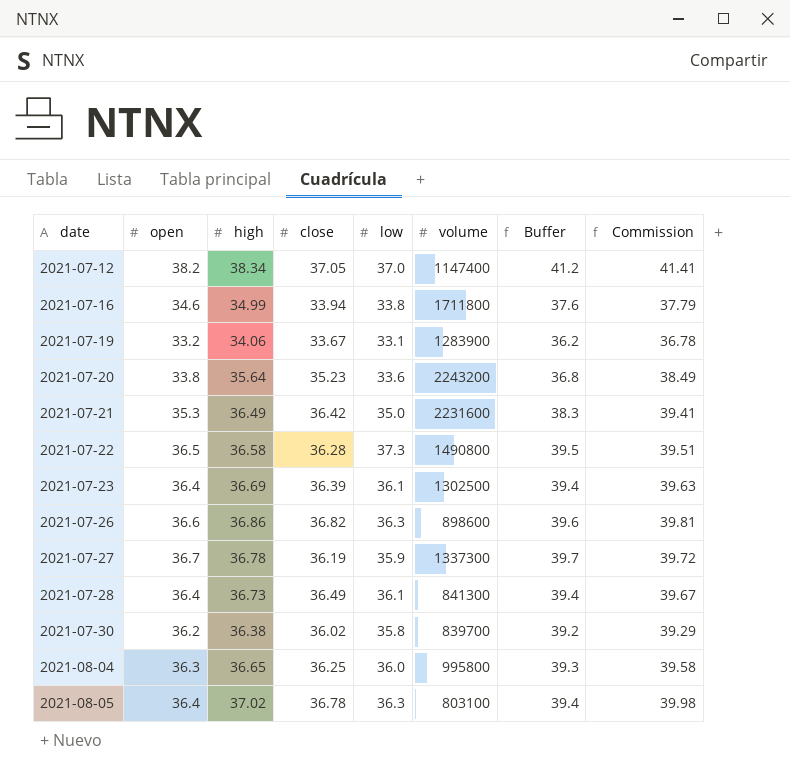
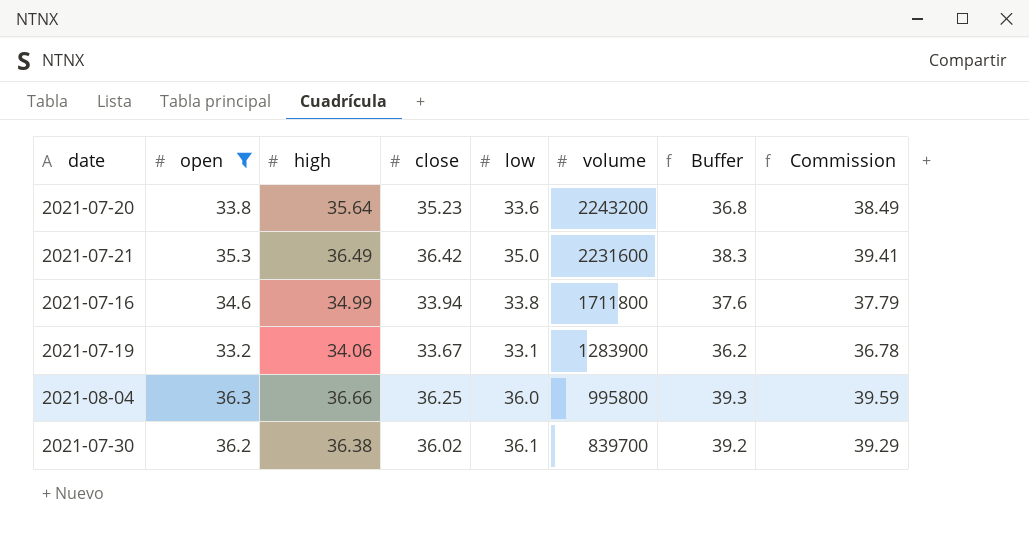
filter: none -> open <= 36.3
row order: date ascending -> volume descending
2021-08-04 | high: 36.65 -> 36.66
2021-08-04 | Commission: 39.58 -> 39.59
2021-07-30 | low: 35.8 -> 36.1

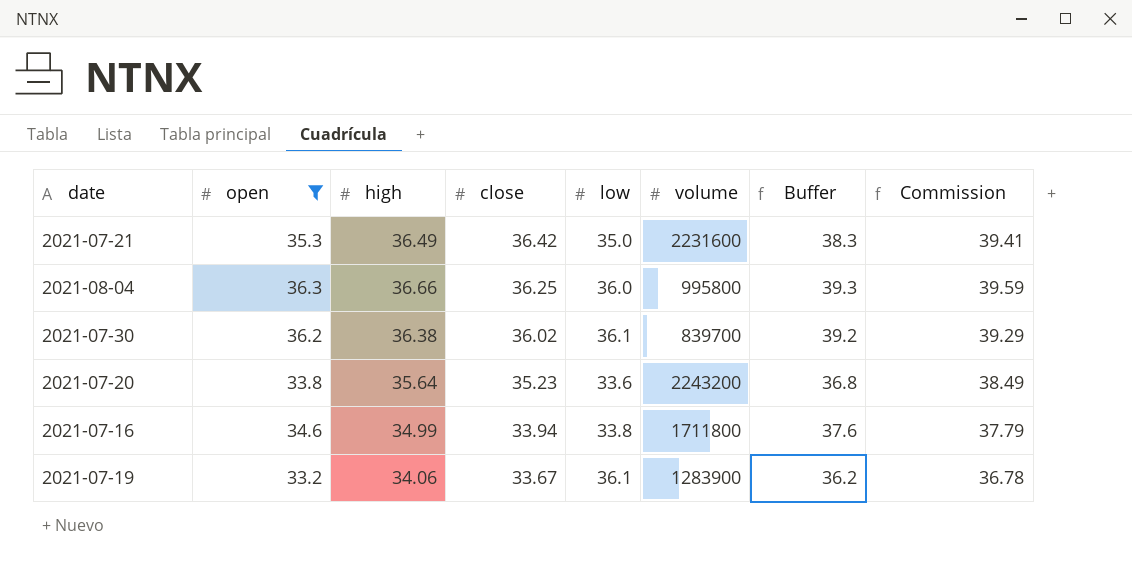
row order: volume descending -> close descending
2021-07-19 | low: 33.1 -> 36.1

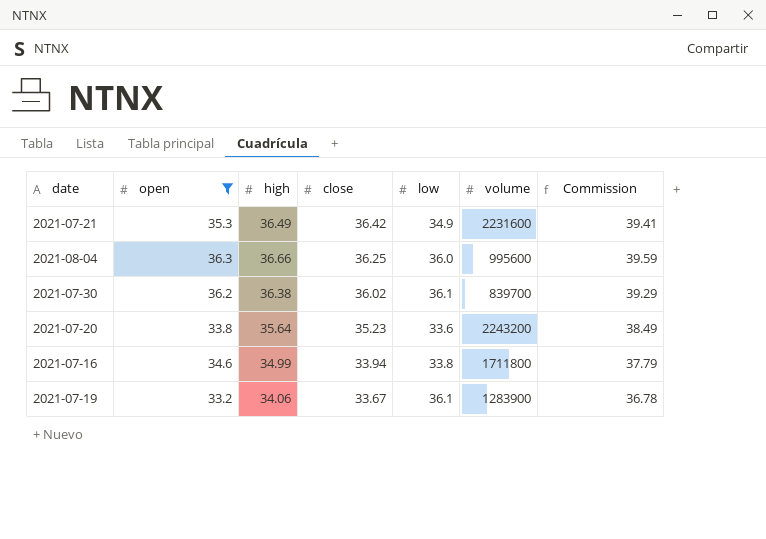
column Buffer | formula: [open] + 3 -> none
2021-07-21 | low: 35.0 -> 34.9
2021-08-04 | volume: 995800 -> 995600

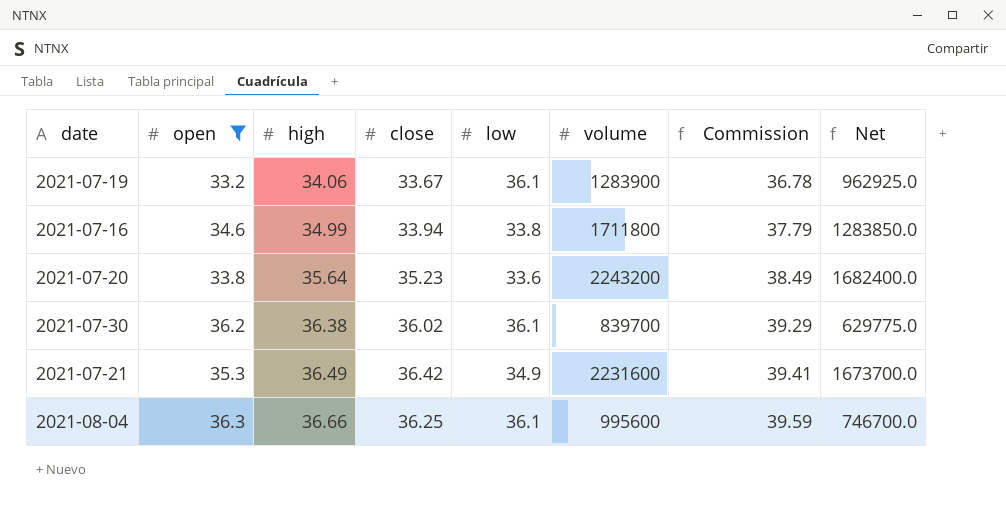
row order: close descending -> high ascending
column Net | formula: none -> [volume] * 0.75
2021-08-04 | low: 36.0 -> 36.1

